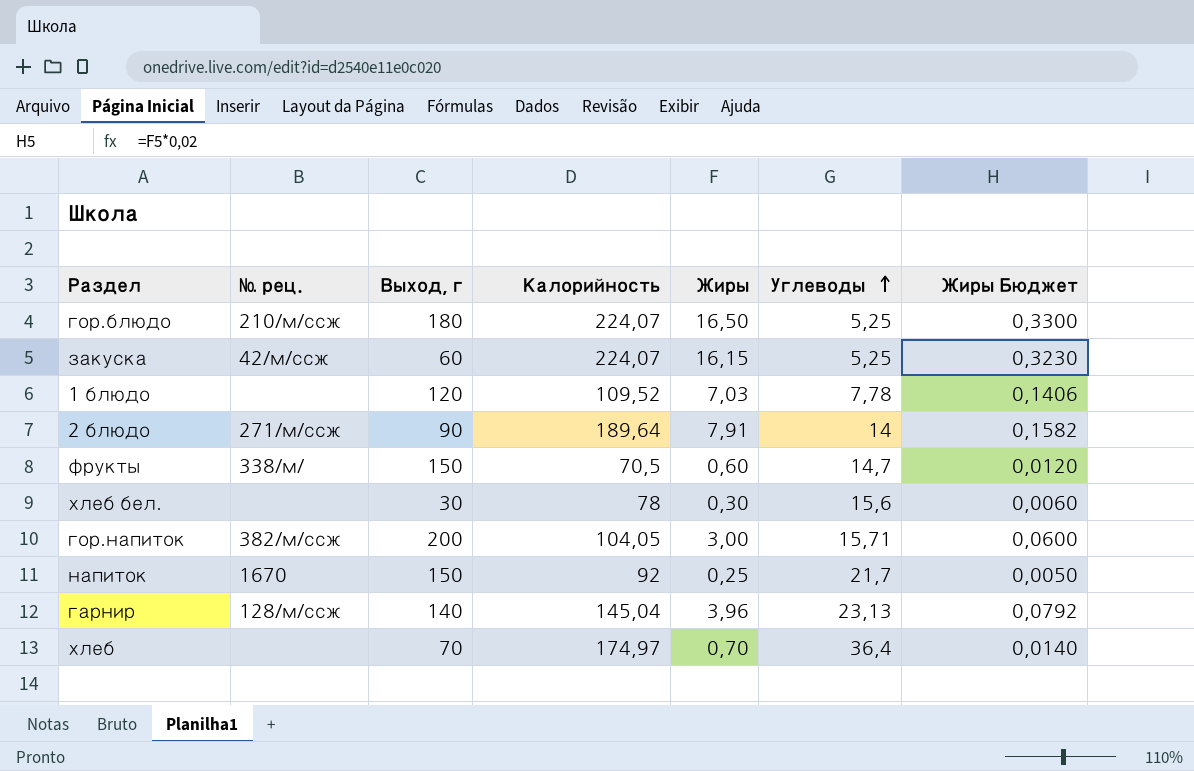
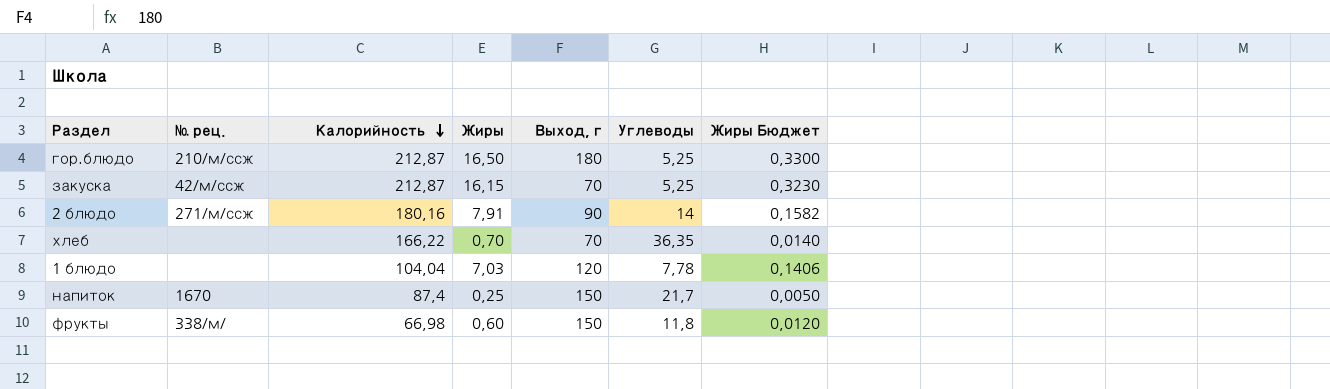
row order: Углеводы ascending -> Калорийность descending
column Выход, г | position: 3 -> 5
row хлеб бел.: none | 30 | 78 | 0,30 | 15,6 | 0,0060 -> none
row гор.напиток: 382/м/ссж | 200 | 104,05 | 3,00 | 15,71 | 0,0600 -> none
row гарнир: 128/м/ссж | 140 | 145,04 | 3,96 | 23,13 | 0,0792 -> none
гор.блюдо | Калорийность: 224,07 -> 212,87
закуска | Калорийность: 224,07 -> 212,87
закуска | Выход, г: 60 -> 70
2 блюдо | Калорийность: 189,64 -> 180,16
хлеб | Калорийность: 174,97 -> 166,22
хлеб | Углеводы: 36,4 -> 36,35
1 блюдо | Калорийность: 109,52 -> 104,04
напиток | Калорийность: 92 -> 87,4
фрукты | Калорийность: 70,5 -> 66,98
фрукты | Углеводы: 14,7 -> 11,8

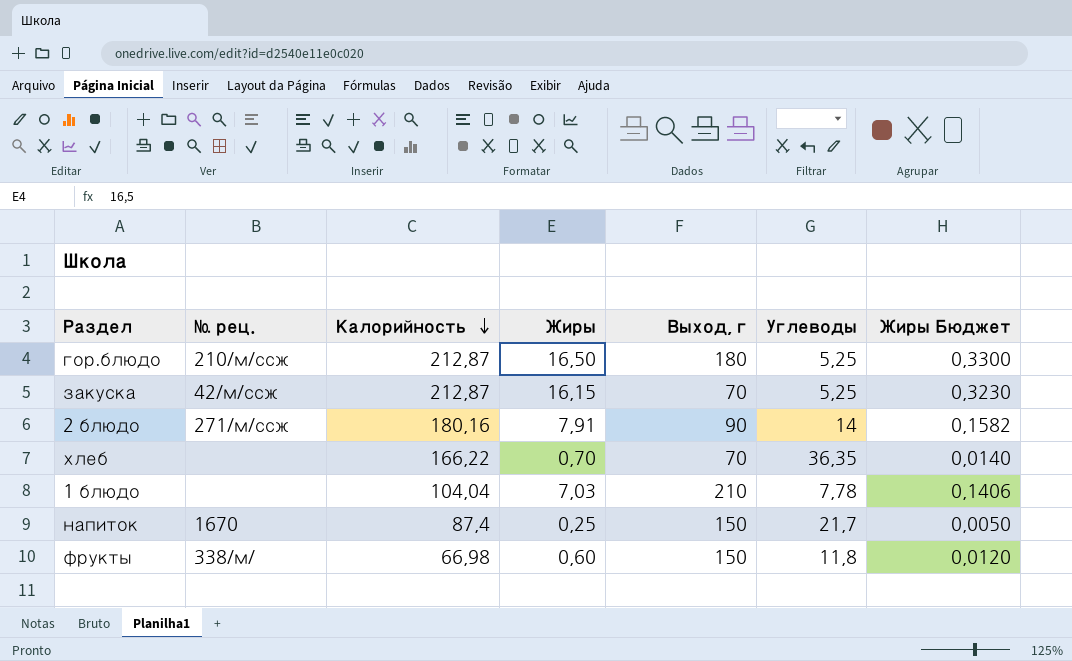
1 блюдо | Выход, г: 120 -> 210

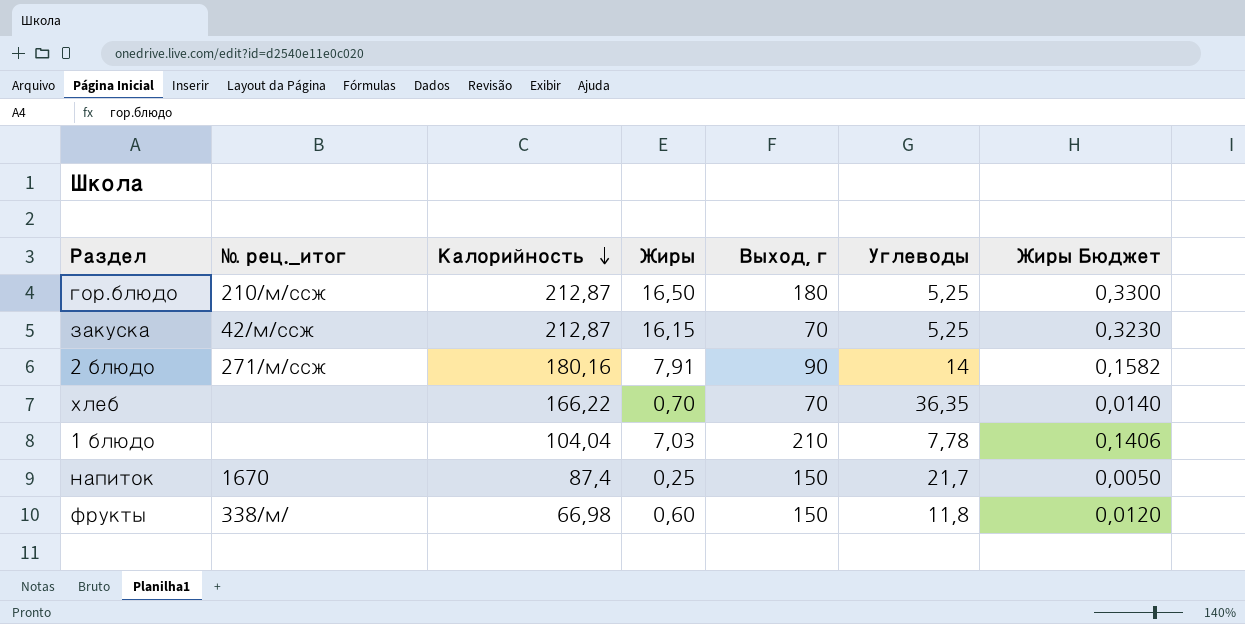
column name: № рец. -> № рец._итог

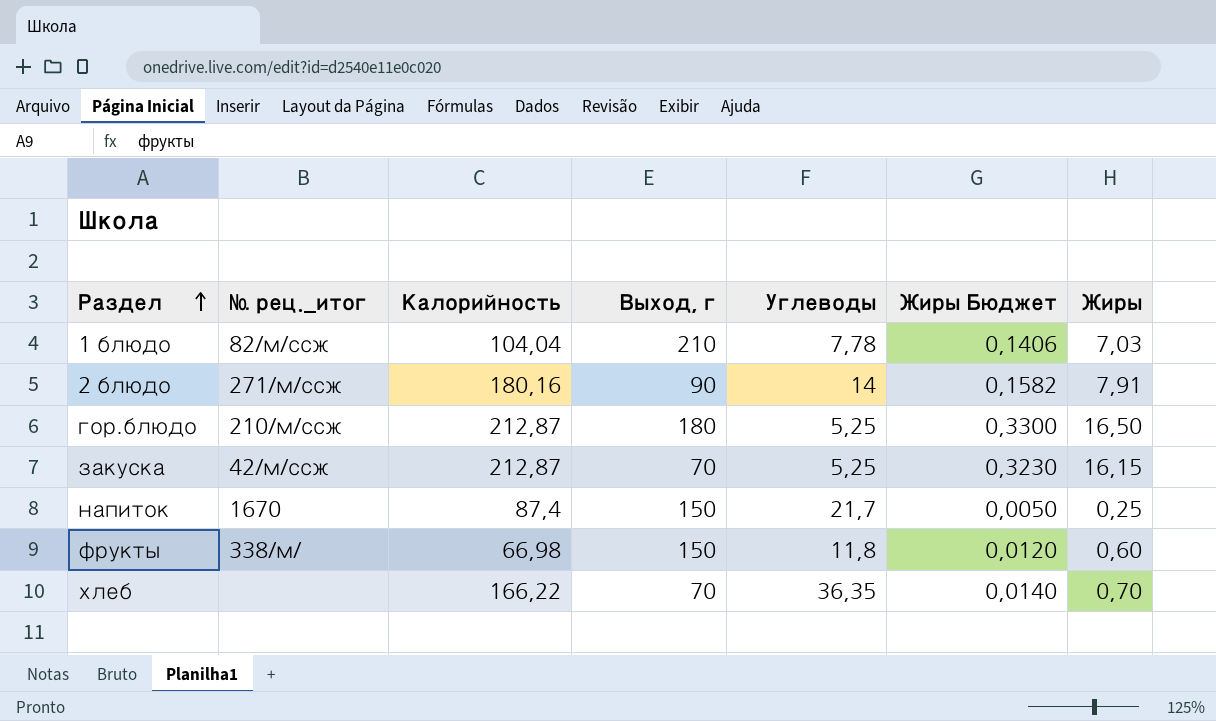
row order: Калорийность descending -> Раздел ascending
column Жиры | position: 4 -> 7
1 блюдо | № рец._итог: none -> 82/м/ссж

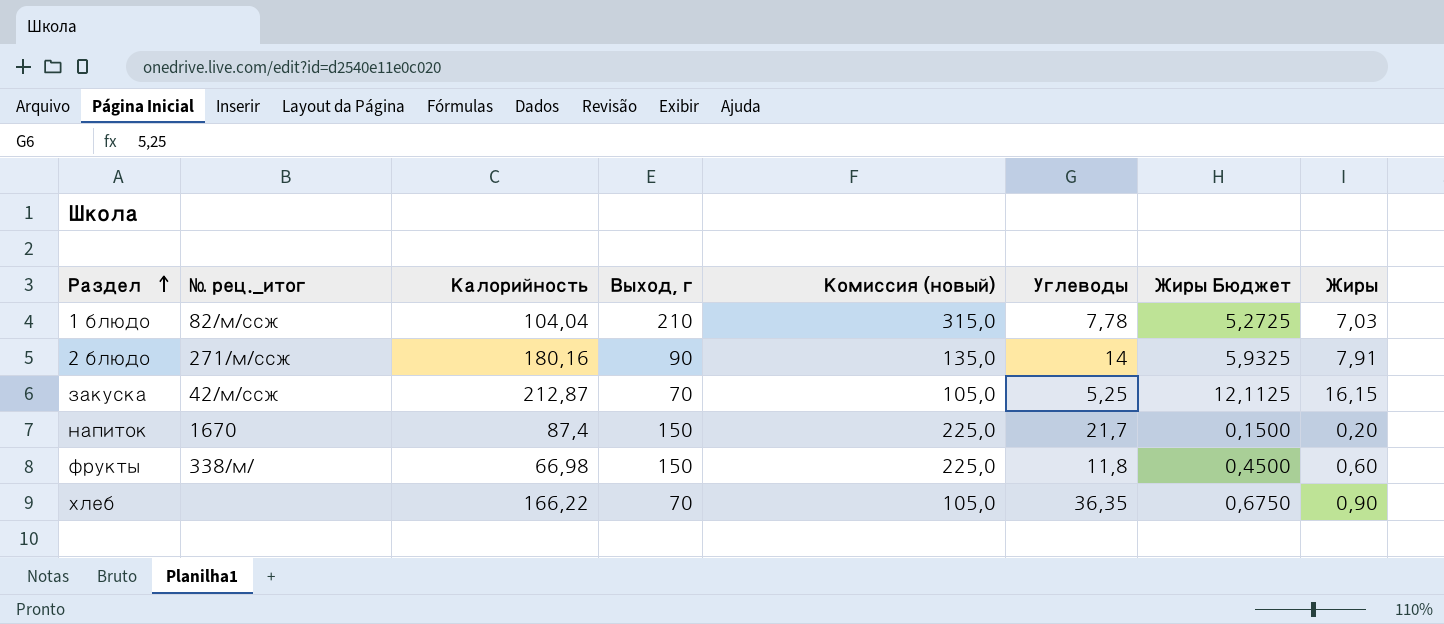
column Комиссия (новый) | formula: none -> [Выход, г] * 1,5
column Жиры Бюджет | formula: [Жиры] * 0,02 -> [Жиры] * 0,75
row гор.блюдо: 210/м/ссж | 212,87 | 180 | 5,25 | 0,3300 | 16,50 -> none
напиток | Жиры: 0,25 -> 0,20
хлеб | Жиры: 0,70 -> 0,90

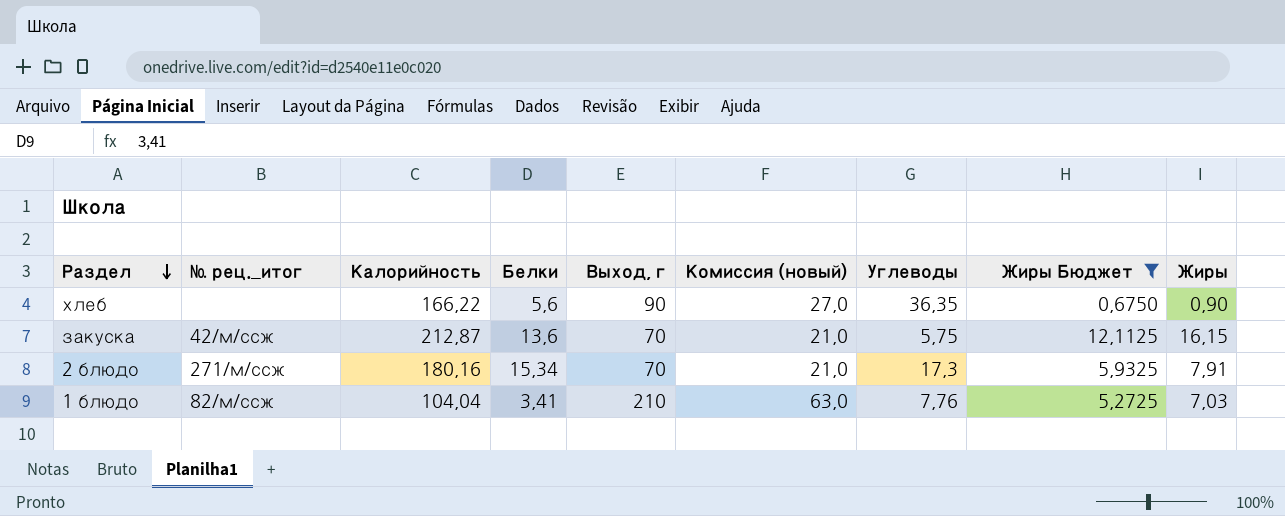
filter: none -> Жиры Бюджет >= 0,6750
row order: Раздел ascending -> Раздел descending
column Белки | position: none -> 4
column Комиссия (новый) | formula: [Выход, г] * 1,5 -> [Выход, г] * 0,3
хлеб | Выход, г: 70 -> 90
закуска | Углеводы: 5,25 -> 5,75
2 блюдо | Выход, г: 90 -> 70
2 блюдо | Углеводы: 14 -> 17,3
1 блюдо | Углеводы: 7,78 -> 7,76

